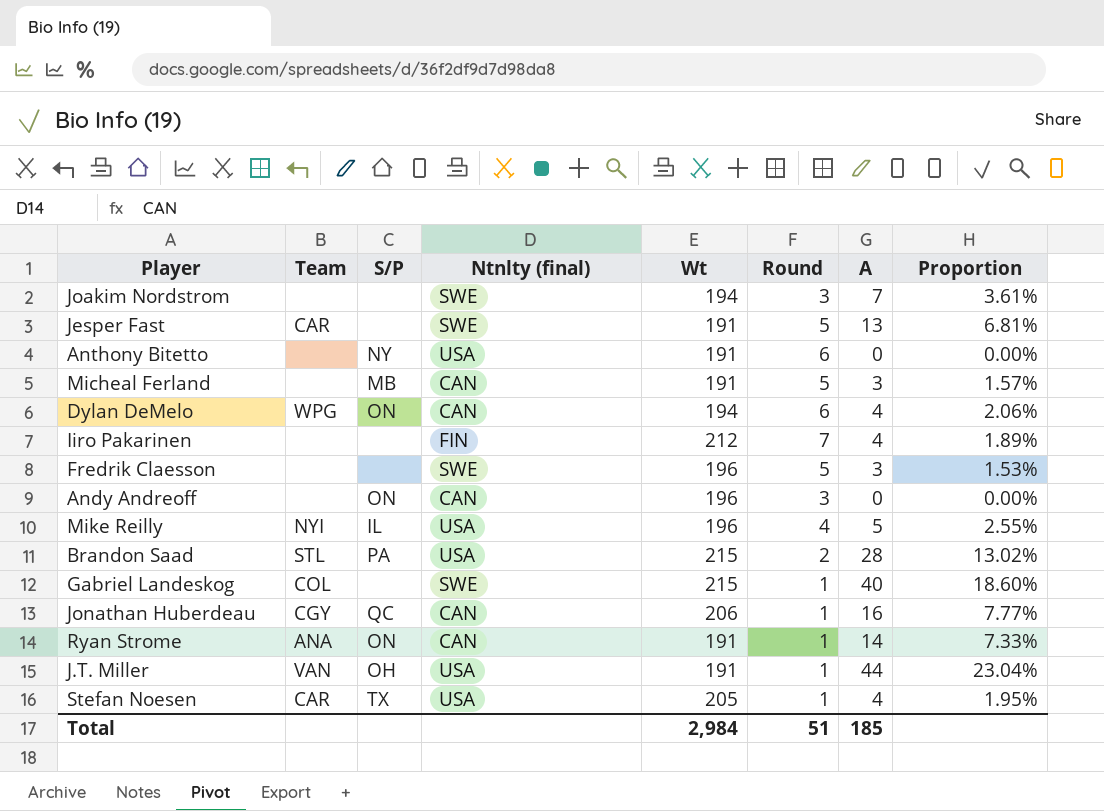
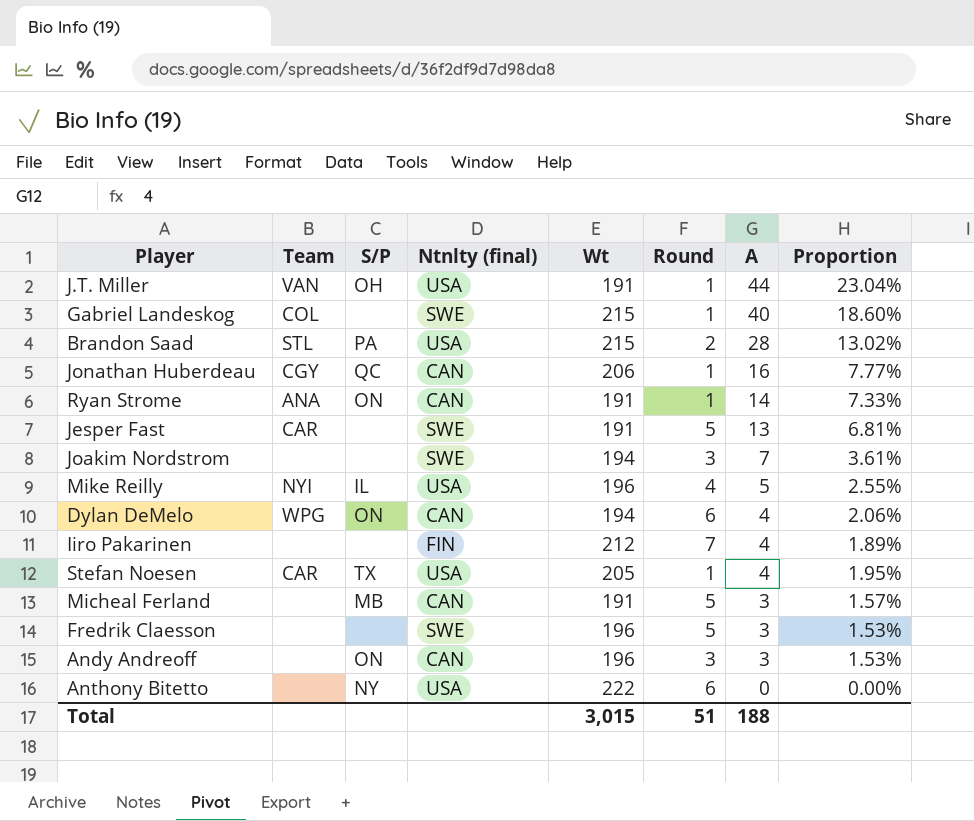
row order: none -> A descending
Andy Andreoff | A: 0 -> 3
Andy Andreoff | Proportion: 0.00% -> 1.53%
Anthony Bitetto | Wt: 191 -> 222
Total | Wt: 2,984 -> 3,015
Total | A: 185 -> 188

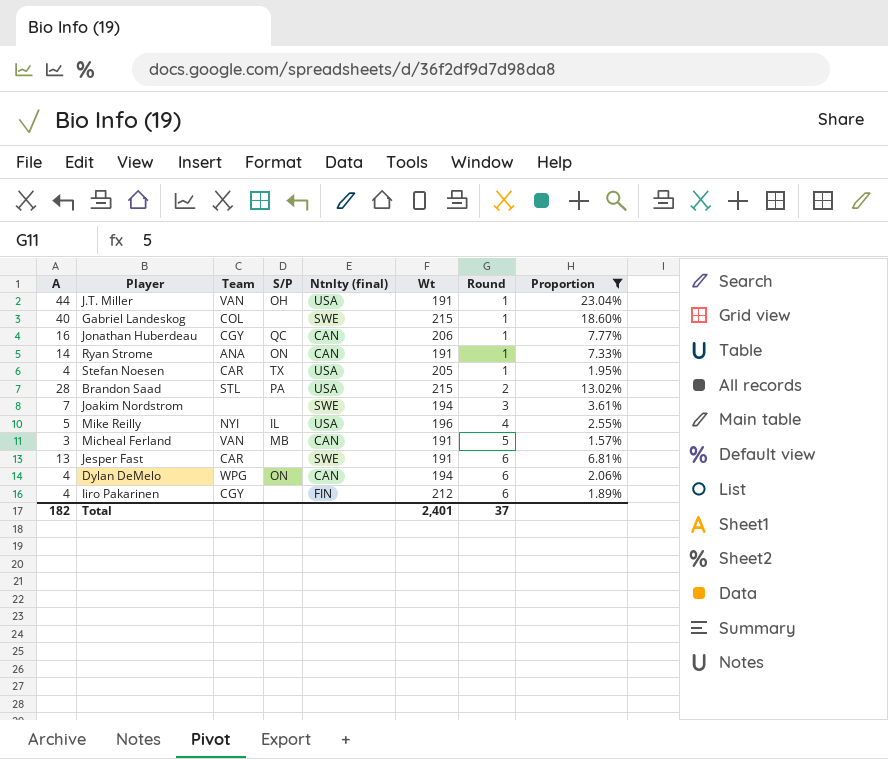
filter: none -> Proportion >= 1.57%
row order: A descending -> Round ascending
column A | position: 7 -> 1
Micheal Ferland | Team: none -> VAN
Jesper Fast | Round: 5 -> 6
Iiro Pakarinen | Team: none -> CGY
Iiro Pakarinen | Round: 7 -> 6
Total | A: 188 -> 182
Total | Wt: 3,015 -> 2,401
Total | Round: 51 -> 37

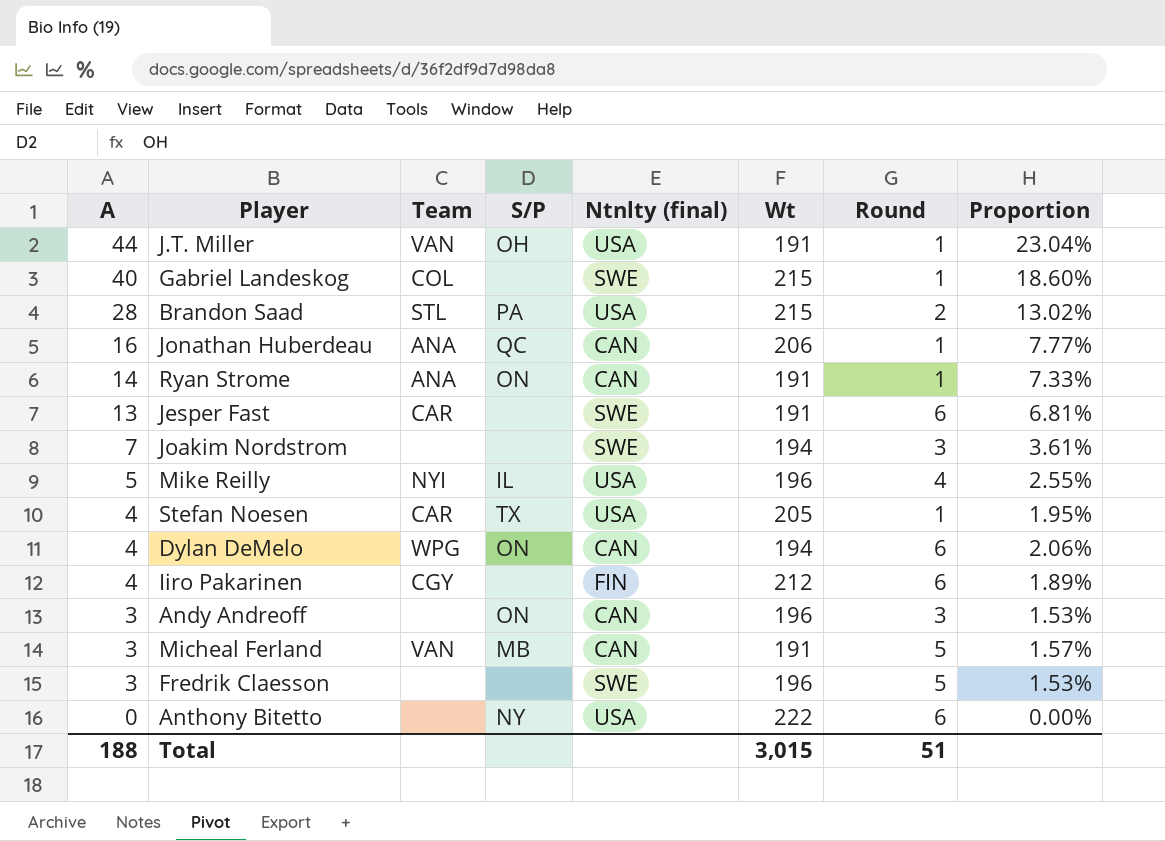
filter: Proportion >= 1.57% -> none
row order: Round ascending -> A descending
Jonathan Huberdeau | Team: CGY -> ANA
Total | A: 182 -> 188
Total | Wt: 2,401 -> 3,015
Total | Round: 37 -> 51

